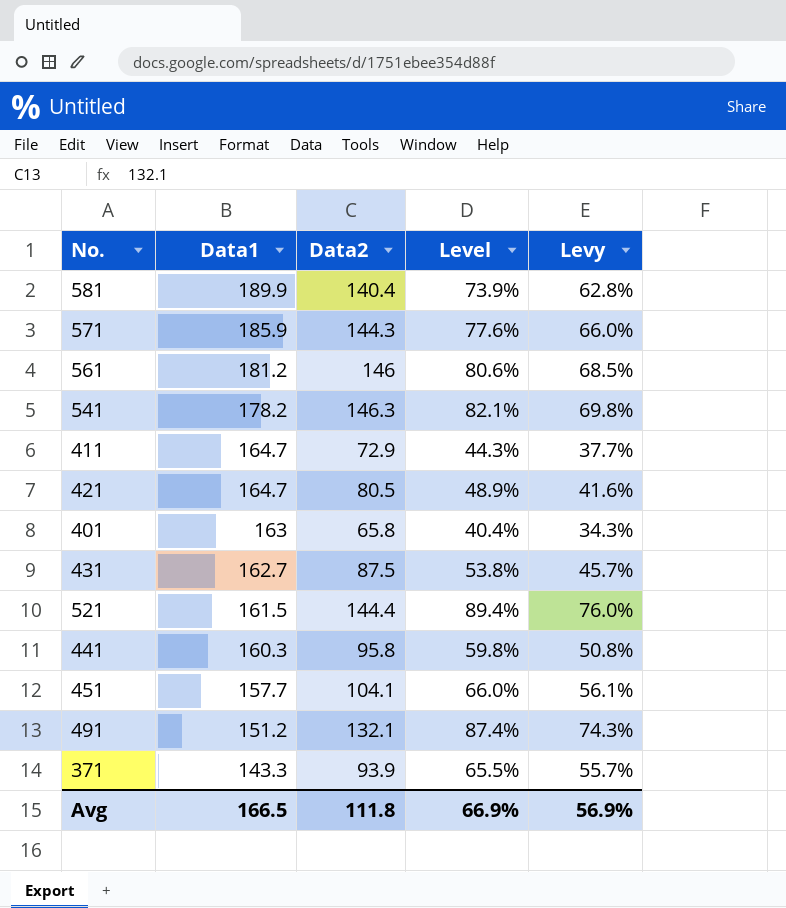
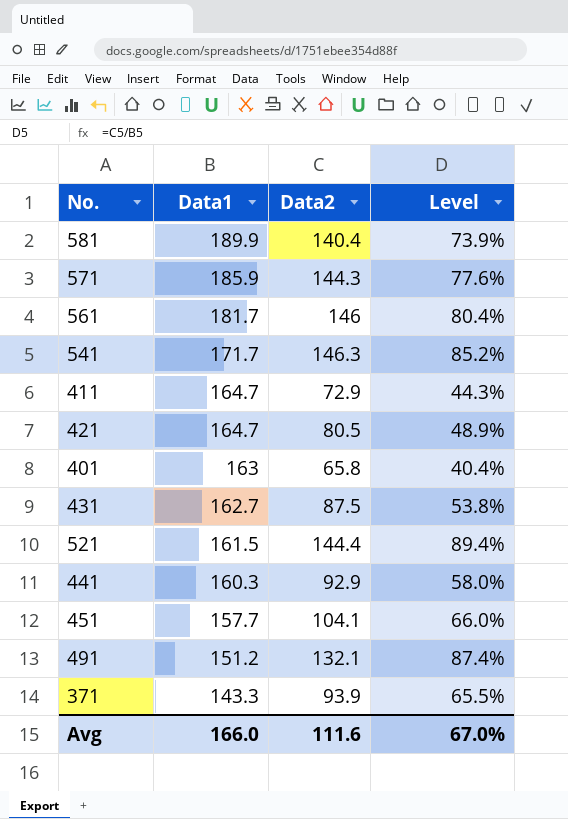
column Levy | formula: [Level] * 0.85 -> none
561 | Data1: 181.2 -> 181.7
561 | Level: 80.6% -> 80.4%
541 | Data1: 178.2 -> 171.7
541 | Level: 82.1% -> 85.2%
441 | Data2: 95.8 -> 92.9
441 | Level: 59.8% -> 58.0%
Avg | Data1: 166.5 -> 166.0
Avg | Data2: 111.8 -> 111.6
Avg | Level: 66.9% -> 67.0%

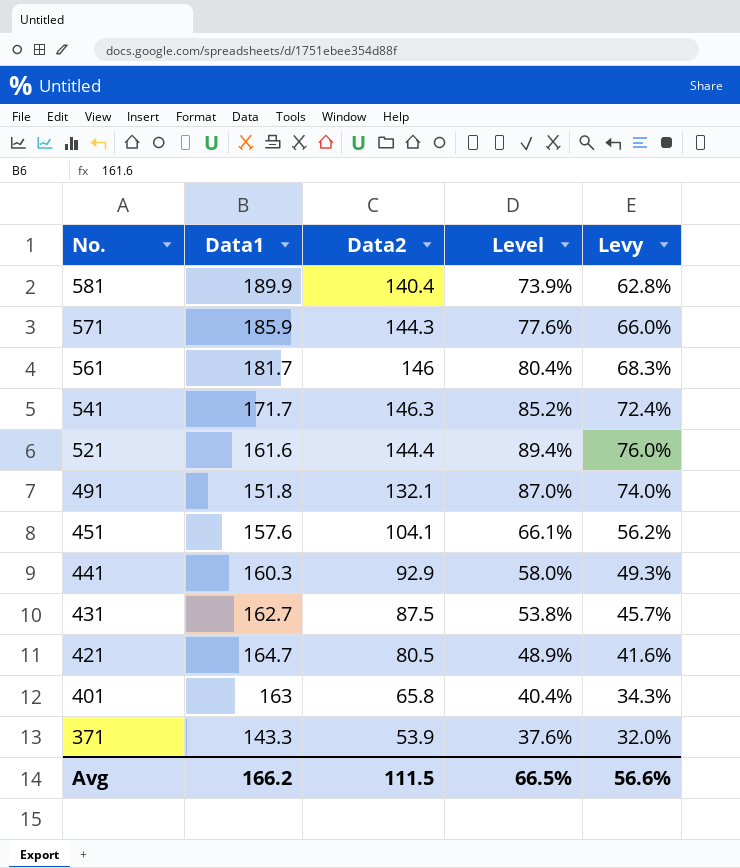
row order: Data1 descending -> No. descending
column Levy | formula: none -> [Level] * 0.85
row 411: 164.7 | 72.9 | 44.3% -> none
521 | Data1: 161.5 -> 161.6
491 | Data1: 151.2 -> 151.8
491 | Level: 87.4% -> 87.0%
451 | Data1: 157.7 -> 157.6
451 | Level: 66.0% -> 66.1%
371 | Data2: 93.9 -> 53.9
371 | Level: 65.5% -> 37.6%
Avg | Data1: 166.0 -> 166.2
Avg | Data2: 111.6 -> 111.5
Avg | Level: 67.0% -> 66.5%

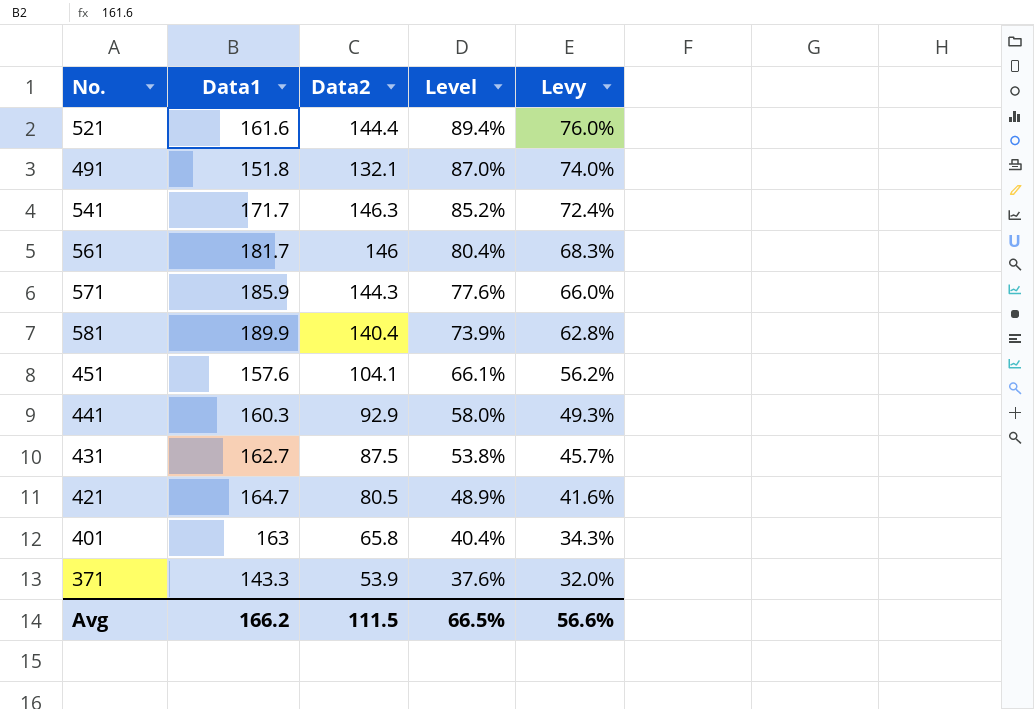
row order: No. descending -> Level descending

